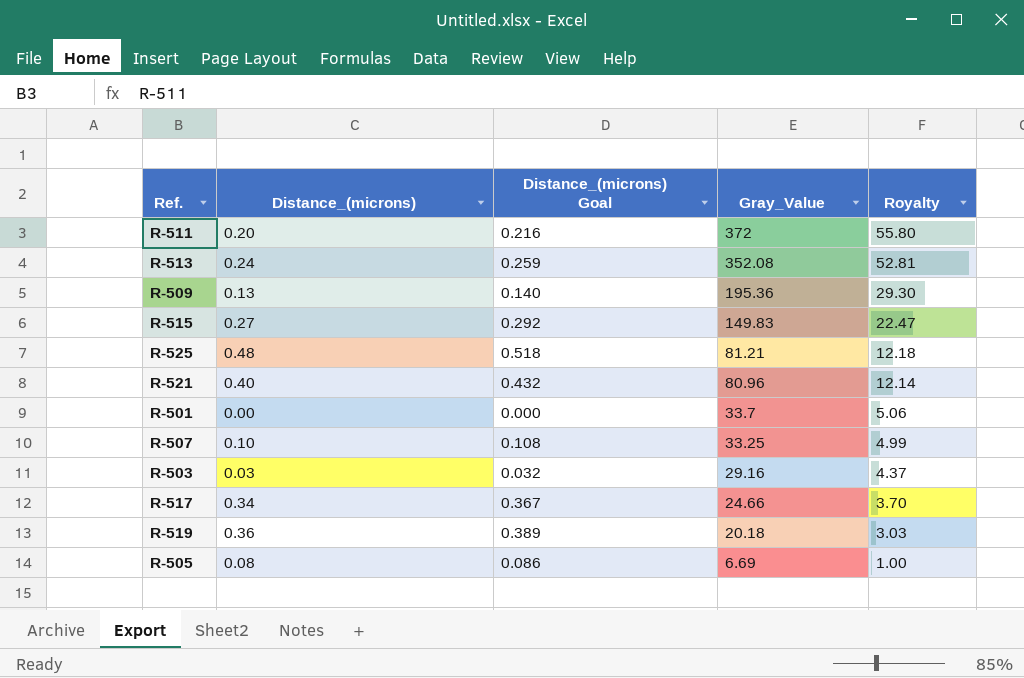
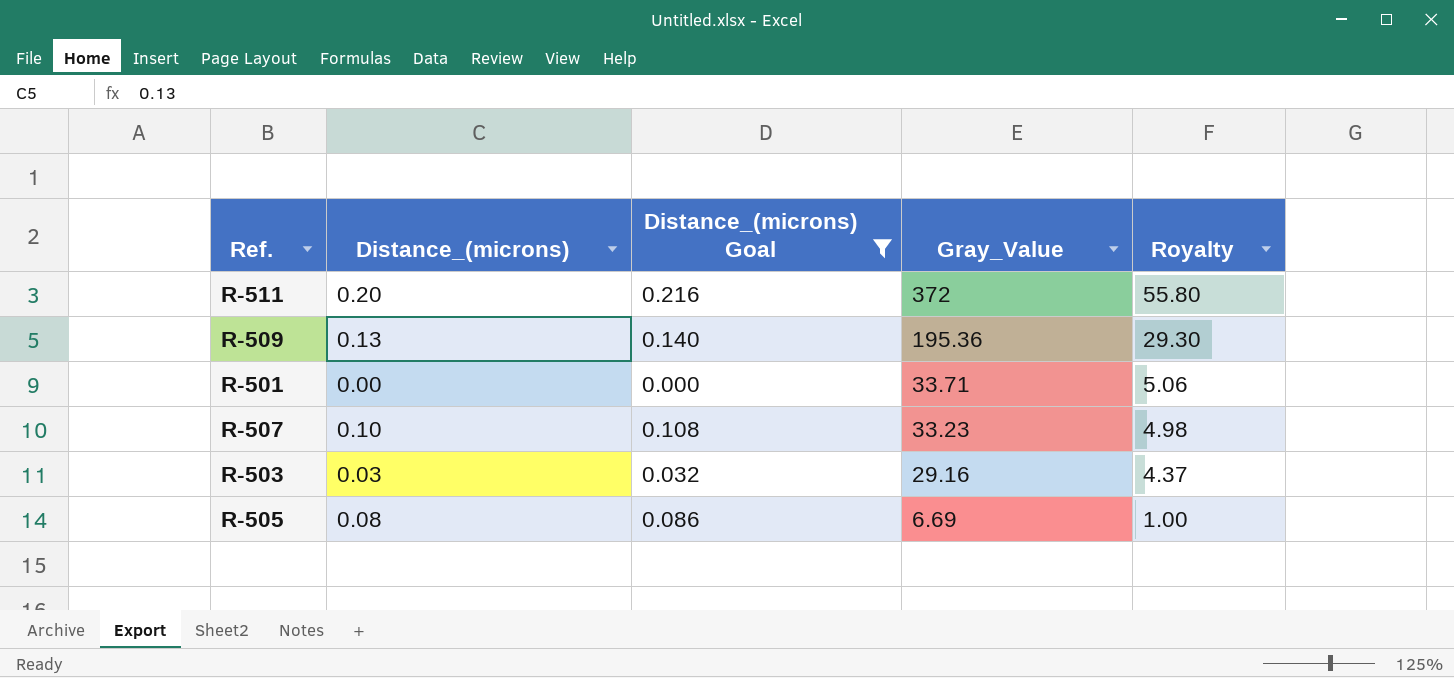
filter: none -> Distance_(microns) Goal <= 0.216
R-501 | Gray_Value: 33.7 -> 33.71
R-507 | Gray_Value: 33.25 -> 33.23
R-507 | Royalty: 4.99 -> 4.98

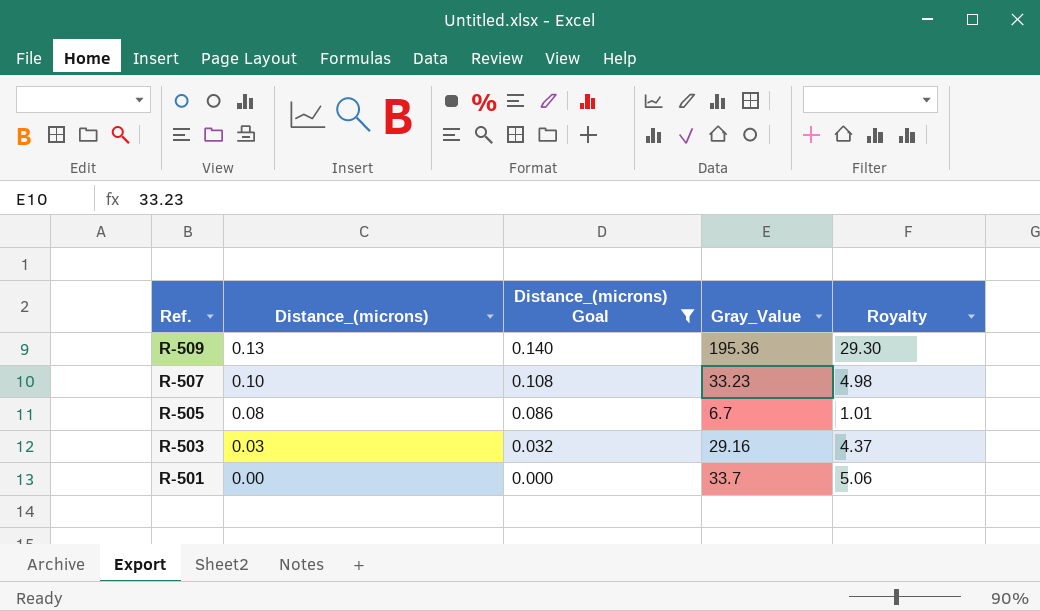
row order: Gray_Value descending -> Ref. descending
row R-511: 0.20 | 0.216 | 372 | 55.80 -> none
R-505 | Gray_Value: 6.69 -> 6.7
R-505 | Royalty: 1.00 -> 1.01
R-501 | Gray_Value: 33.71 -> 33.7

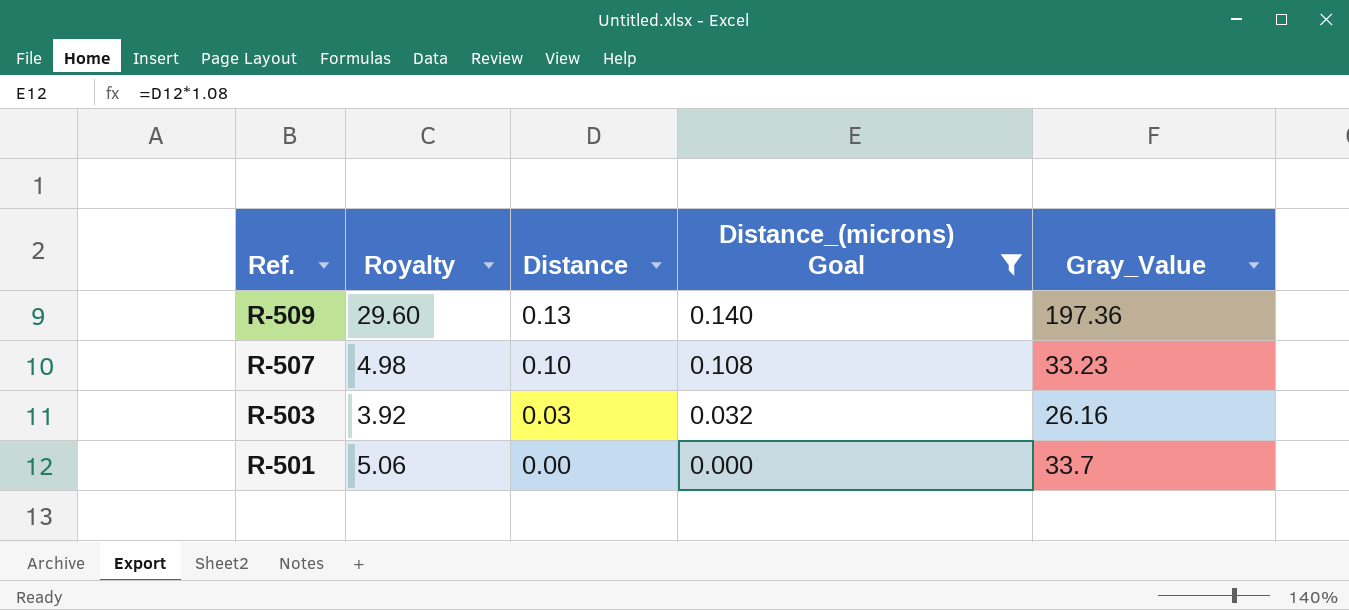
column Royalty | position: 5 -> 2
column name: Distance_(microns) -> Distance
row R-505: 0.08 | 0.086 | 6.7 | 1.01 -> none
R-509 | Royalty: 29.30 -> 29.60
R-509 | Gray_Value: 195.36 -> 197.36
R-503 | Royalty: 4.37 -> 3.92
R-503 | Gray_Value: 29.16 -> 26.16

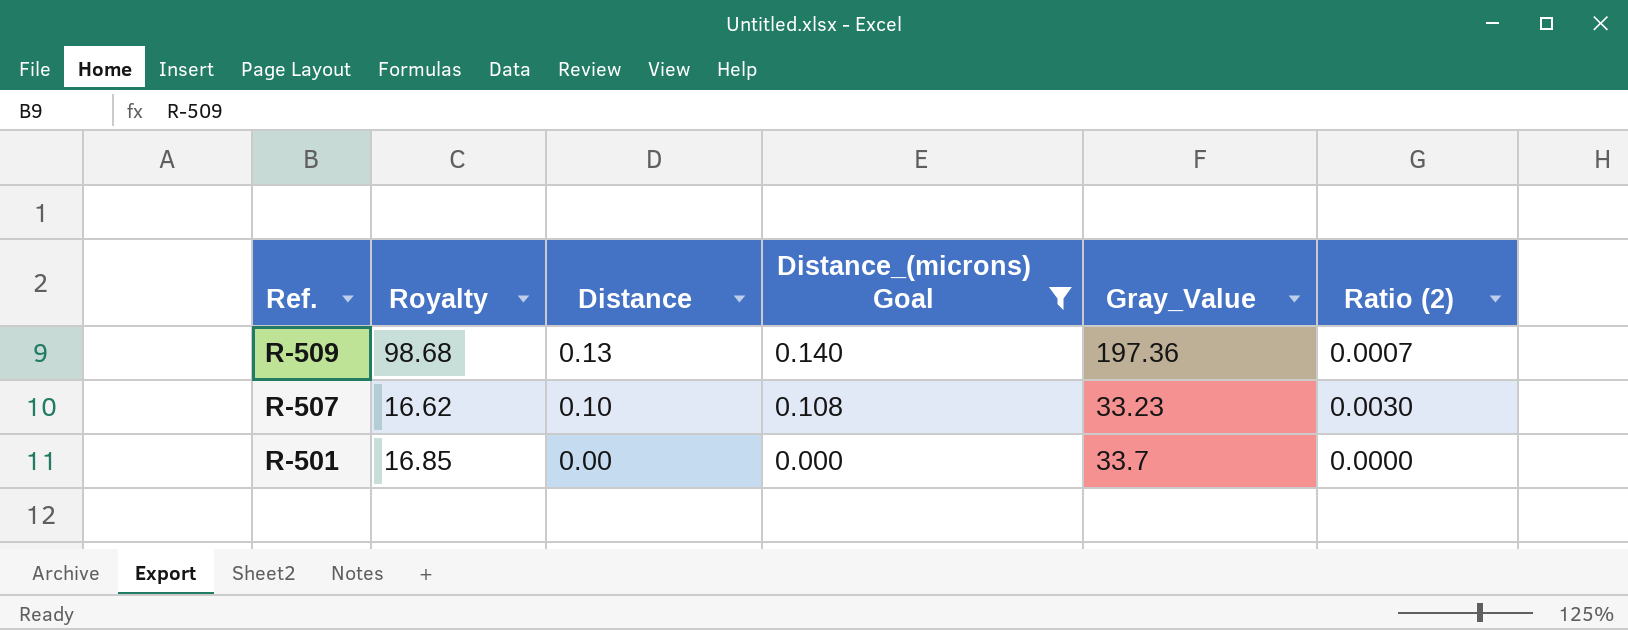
column Royalty | formula: [Gray_Value] * 0.15 -> [Gray_Value] * 0.5
column Ratio (2) | formula: none -> [Distance] / [Gray_Value]
row R-503: 3.92 | 0.03 | 0.032 | 26.16 -> none

